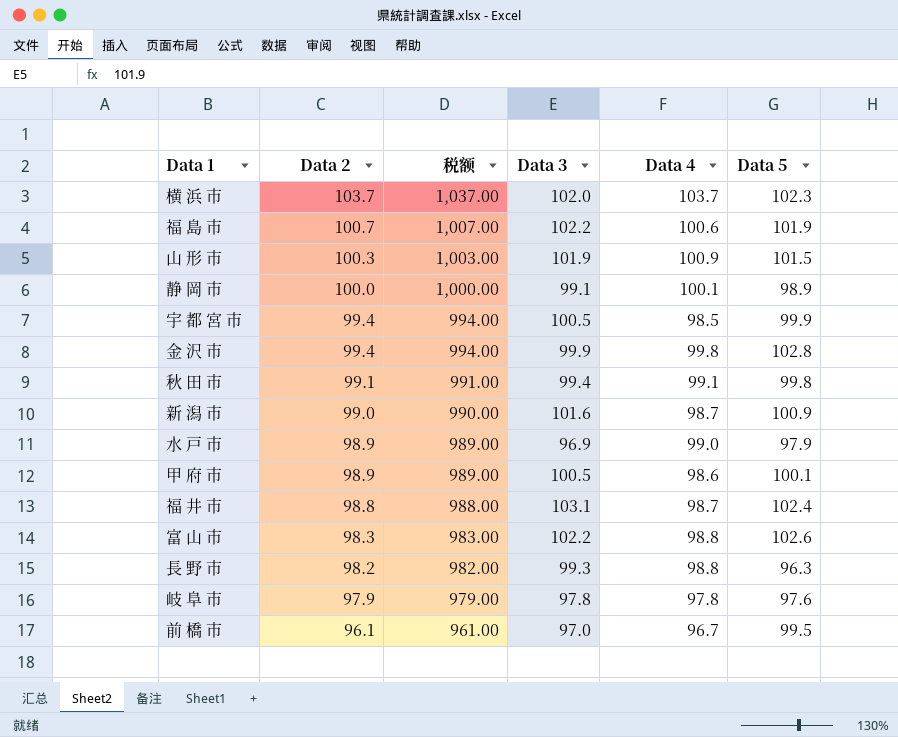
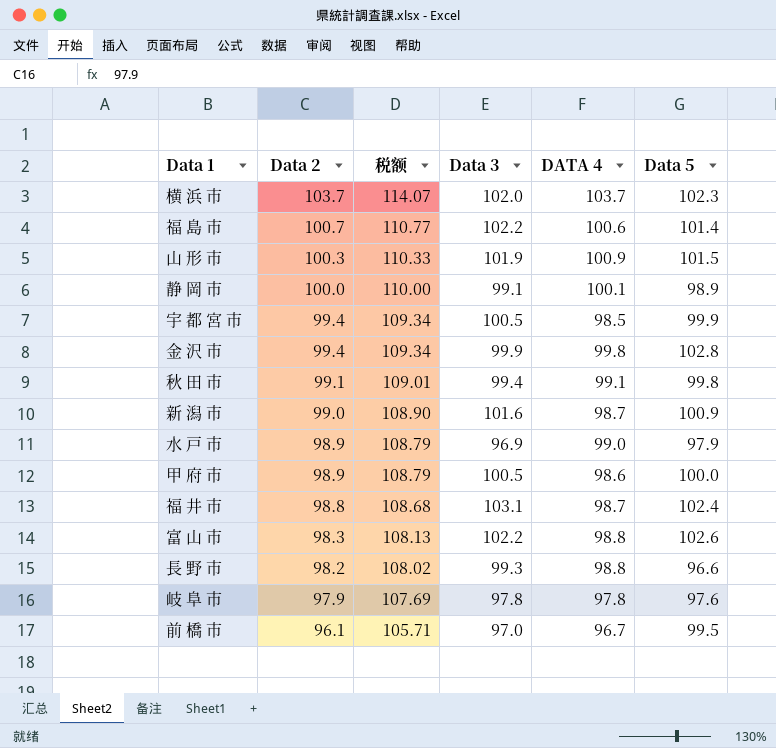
column 税额 | formula: [Data 2] * 10 -> [Data 2] * 1.1
column name: Data 4 -> DATA 4
福 島 市 | Data 5: 101.9 -> 101.4
甲 府 市 | Data 5: 100.1 -> 100.0
長 野 市 | Data 5: 96.3 -> 96.6

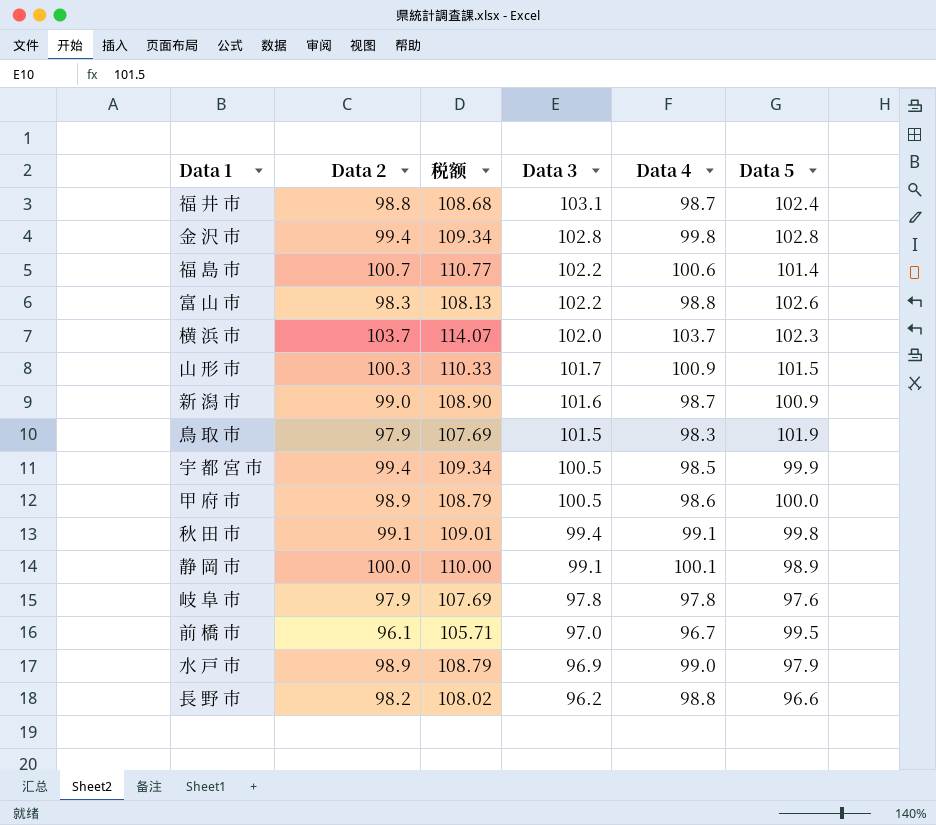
row order: Data 2 descending -> Data 3 descending
column name: DATA 4 -> Data 4
金 沢 市 | Data 3: 99.9 -> 102.8
山 形 市 | Data 3: 101.9 -> 101.7
row 鳥 取 市: none -> 97.9 | 107.69 | 101.5 | 98.3 | 101.9
長 野 市 | Data 3: 99.3 -> 96.2

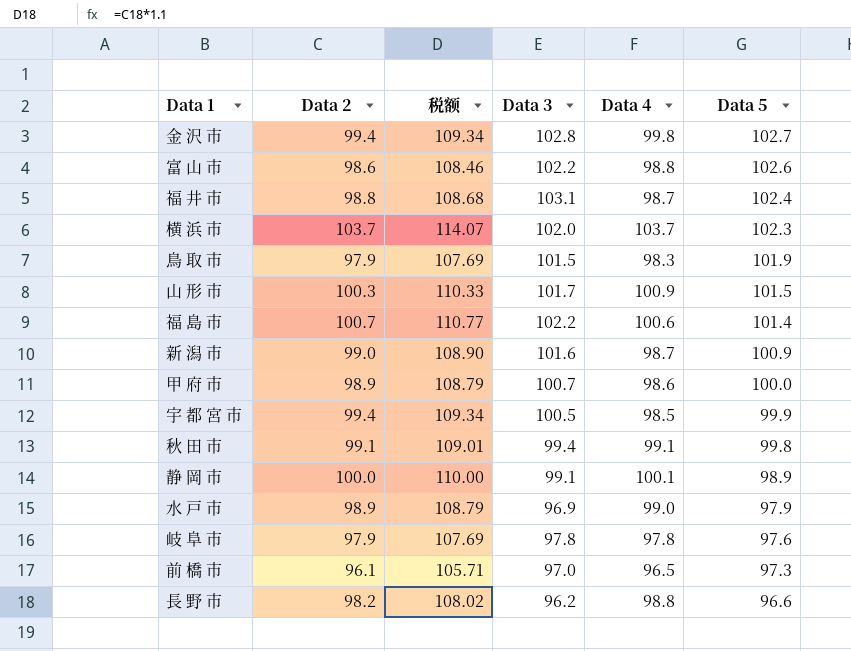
row order: Data 3 descending -> Data 5 descending
金 沢 市 | Data 5: 102.8 -> 102.7
富 山 市 | Data 2: 98.3 -> 98.6
富 山 市 | 税额: 108.13 -> 108.46
甲 府 市 | Data 3: 100.5 -> 100.7
前 橋 市 | Data 4: 96.7 -> 96.5
前 橋 市 | Data 5: 99.5 -> 97.3

